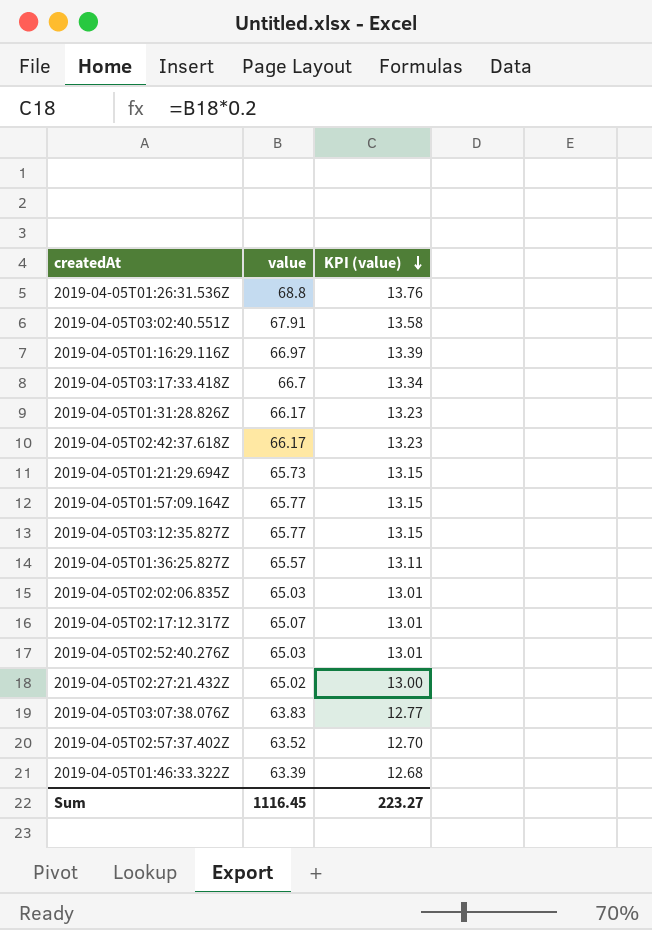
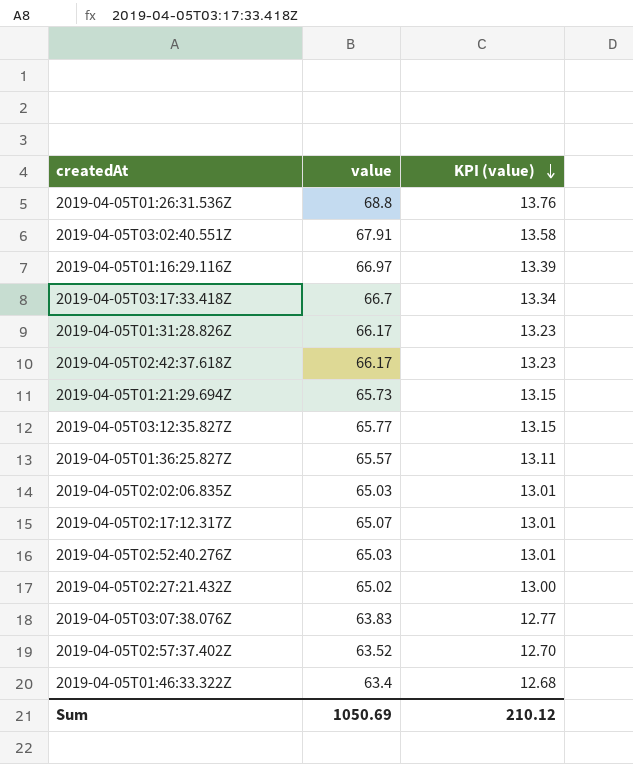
row 2019-04-05T01:57:09.164Z: 65.77 | 13.15 -> none
2019-04-05T01:46:33.322Z | value: 63.39 -> 63.4
Sum | value: 1116.45 -> 1050.69
Sum | KPI (value): 223.27 -> 210.12

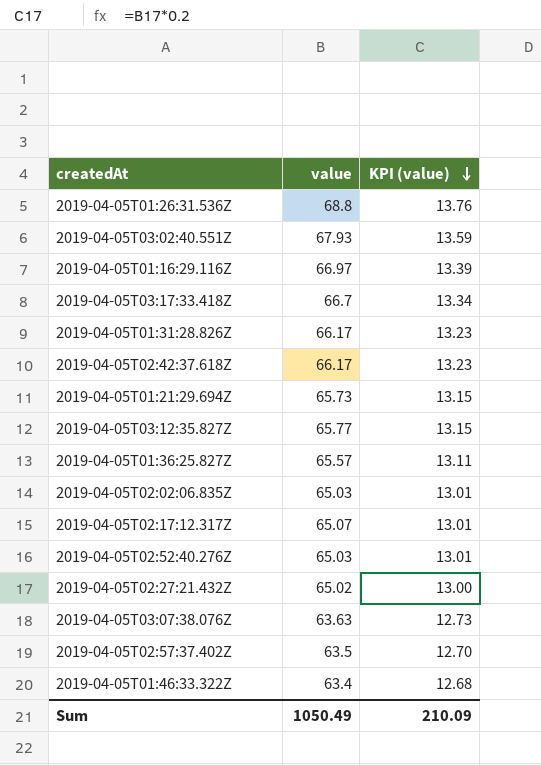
2019-04-05T03:02:40.551Z | value: 67.91 -> 67.93
2019-04-05T03:02:40.551Z | KPI (value): 13.58 -> 13.59
2019-04-05T03:07:38.076Z | value: 63.83 -> 63.63
2019-04-05T03:07:38.076Z | KPI (value): 12.77 -> 12.73
2019-04-05T02:57:37.402Z | value: 63.52 -> 63.5
Sum | value: 1050.69 -> 1050.49
Sum | KPI (value): 210.12 -> 210.09

